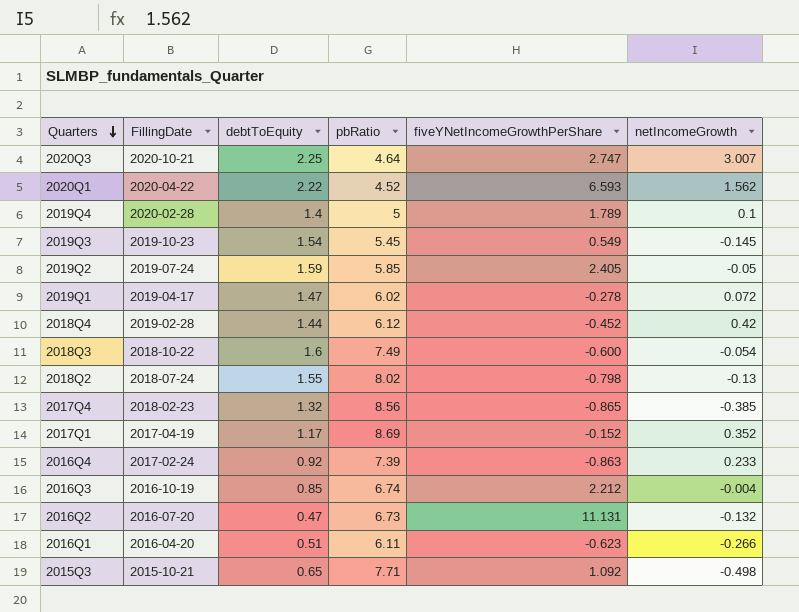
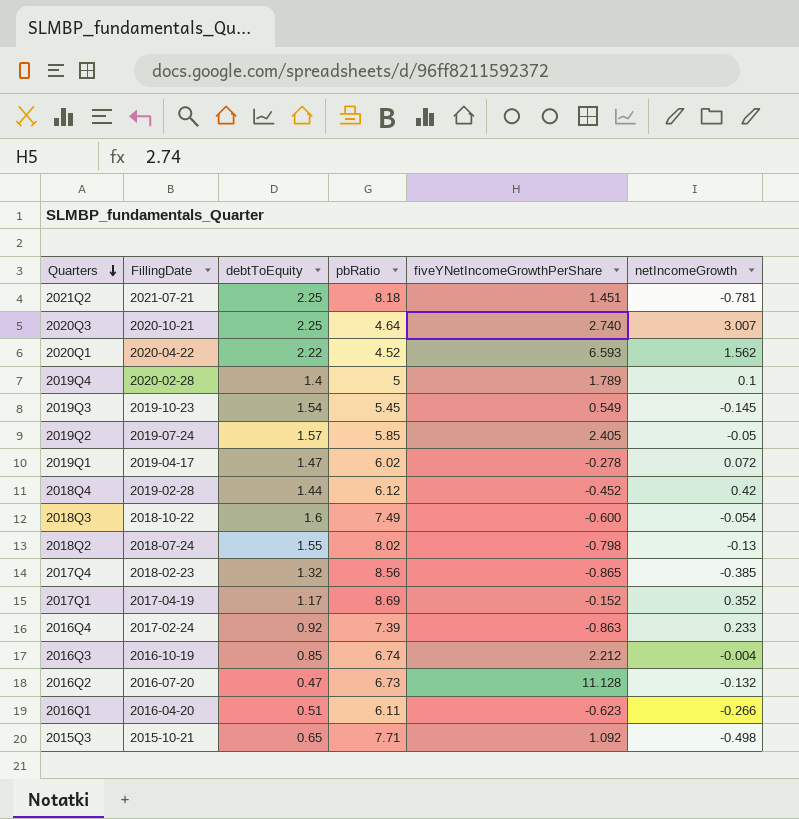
row 2021Q2: none -> 2021-07-21 | 2.25 | 8.18 | 1.451 | -0.781
2020Q3 | fiveYNetIncomeGrowthPerShare: 2.747 -> 2.740
2019Q2 | debtToEquity: 1.59 -> 1.57
2016Q2 | fiveYNetIncomeGrowthPerShare: 11.131 -> 11.128

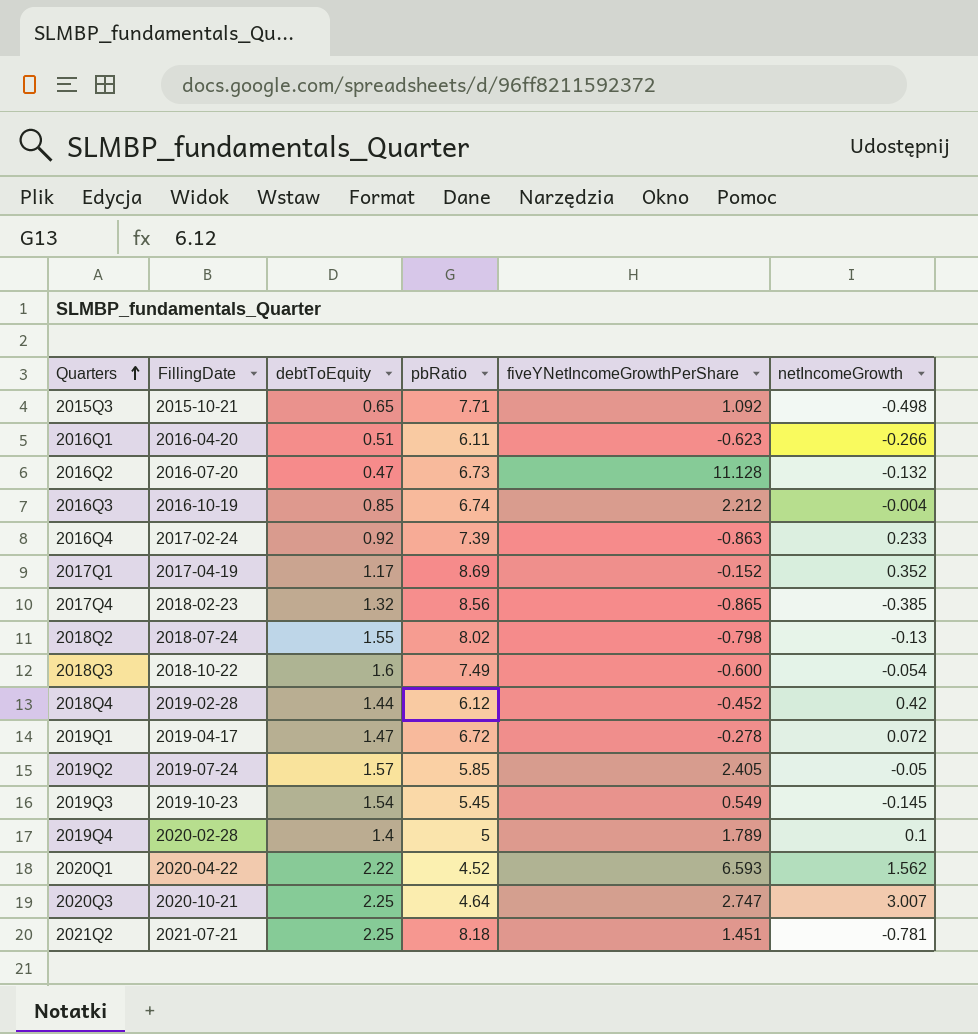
row order: Quarters descending -> Quarters ascending
2019Q1 | pbRatio: 6.02 -> 6.72
2020Q3 | fiveYNetIncomeGrowthPerShare: 2.740 -> 2.747

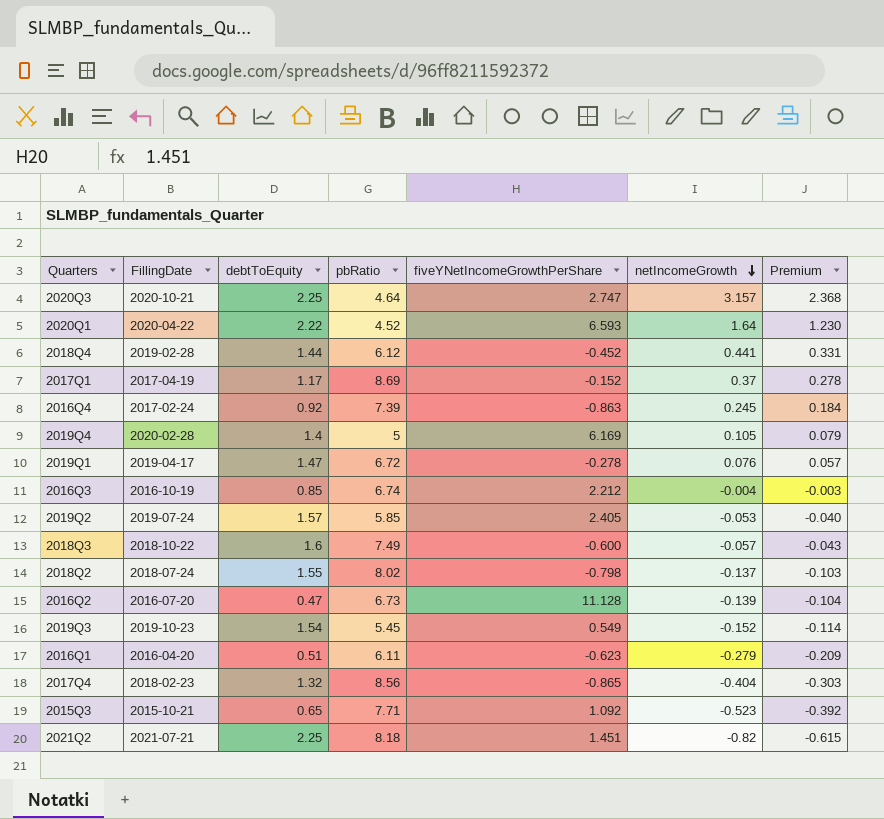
row order: Quarters ascending -> netIncomeGrowth descending
column Premium | formula: none -> [netIncomeGrowth] * 0.75
2020Q3 | netIncomeGrowth: 3.007 -> 3.157
2020Q1 | netIncomeGrowth: 1.562 -> 1.64
2018Q4 | netIncomeGrowth: 0.42 -> 0.441
2017Q1 | netIncomeGrowth: 0.352 -> 0.37
2016Q4 | netIncomeGrowth: 0.233 -> 0.245
2019Q4 | fiveYNetIncomeGrowthPerShare: 1.789 -> 6.169
2019Q4 | netIncomeGrowth: 0.1 -> 0.105
2019Q1 | netIncomeGrowth: 0.072 -> 0.076
2019Q2 | netIncomeGrowth: -0.05 -> -0.053
2018Q3 | netIncomeGrowth: -0.054 -> -0.057
2018Q2 | netIncomeGrowth: -0.13 -> -0.137
2016Q2 | netIncomeGrowth: -0.132 -> -0.139
2019Q3 | netIncomeGrowth: -0.145 -> -0.152
2016Q1 | netIncomeGrowth: -0.266 -> -0.279
2017Q4 | netIncomeGrowth: -0.385 -> -0.404
2015Q3 | netIncomeGrowth: -0.498 -> -0.523
2021Q2 | netIncomeGrowth: -0.781 -> -0.82

